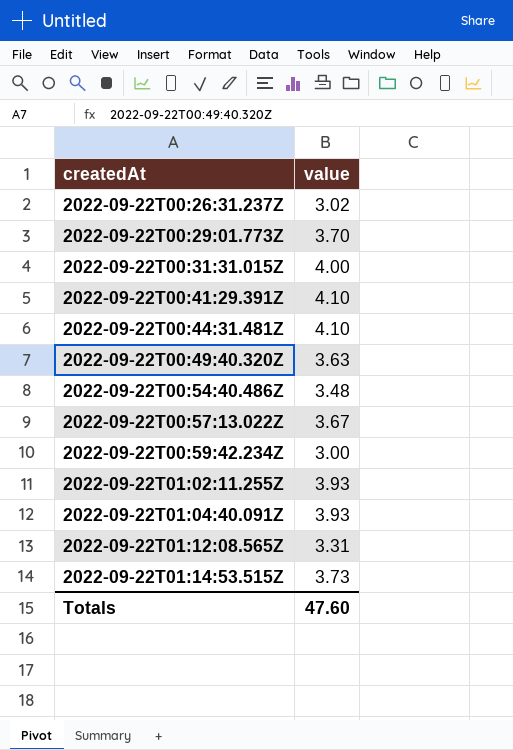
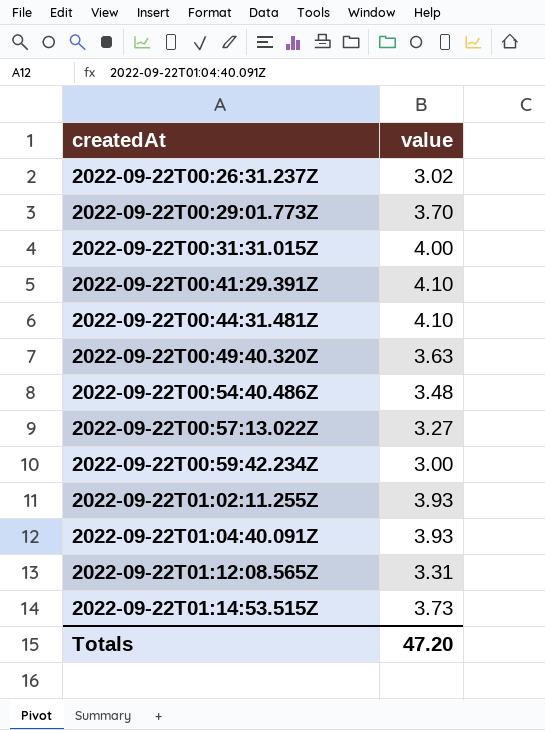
2022-09-22T00:57:13.022Z | value: 3.67 -> 3.27
Totals | value: 47.60 -> 47.20

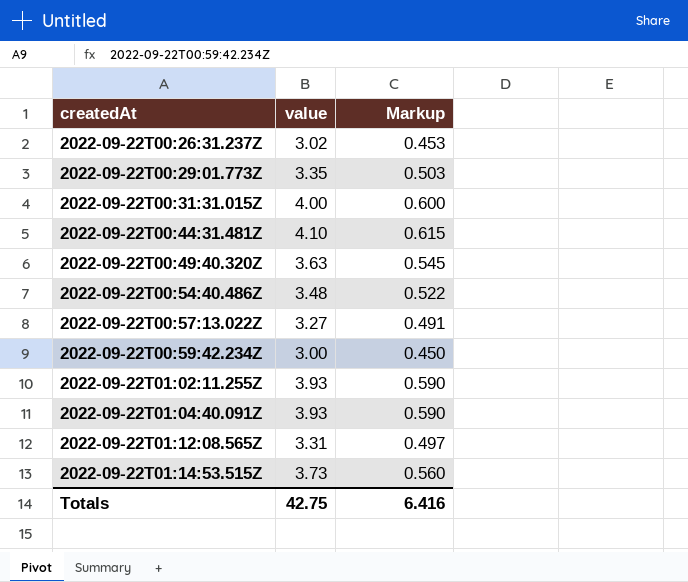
column Markup | formula: none -> [value] * 0.15
row 2022-09-22T00:41:29.391Z: 4.10 -> none
2022-09-22T00:29:01.773Z | value: 3.70 -> 3.35
Totals | value: 47.20 -> 42.75

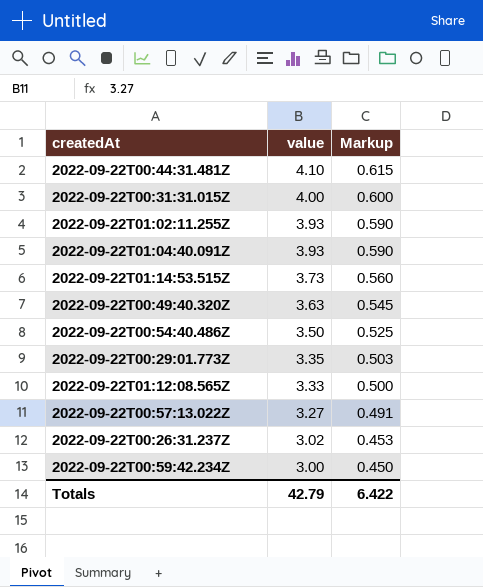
row order: createdAt ascending -> value descending
2022-09-22T00:54:40.486Z | value: 3.48 -> 3.50
2022-09-22T00:54:40.486Z | Markup: 0.522 -> 0.525
2022-09-22T01:12:08.565Z | value: 3.31 -> 3.33
2022-09-22T01:12:08.565Z | Markup: 0.497 -> 0.500
Totals | value: 42.75 -> 42.79
Totals | Markup: 6.416 -> 6.422

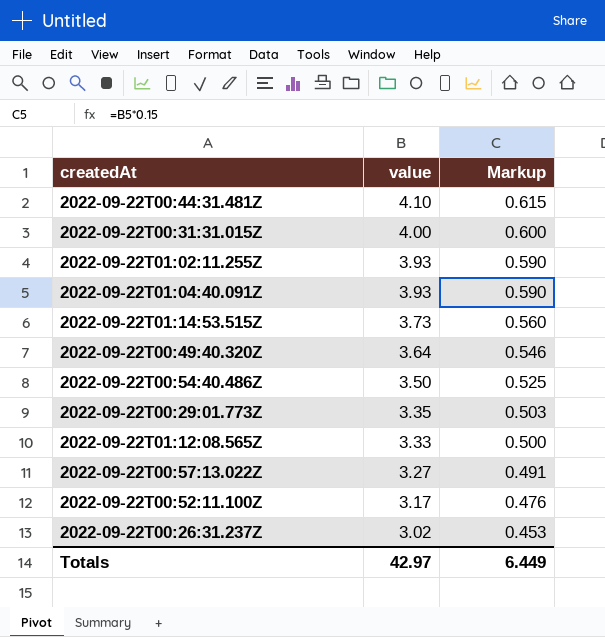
row 2022-09-22T00:59:42.234Z: 3.00 | 0.450 -> none
2022-09-22T00:49:40.320Z | value: 3.63 -> 3.64
2022-09-22T00:49:40.320Z | Markup: 0.545 -> 0.546
row 2022-09-22T00:52:11.100Z: none -> 3.17 | 0.476
Totals | value: 42.79 -> 42.97
Totals | Markup: 6.422 -> 6.449

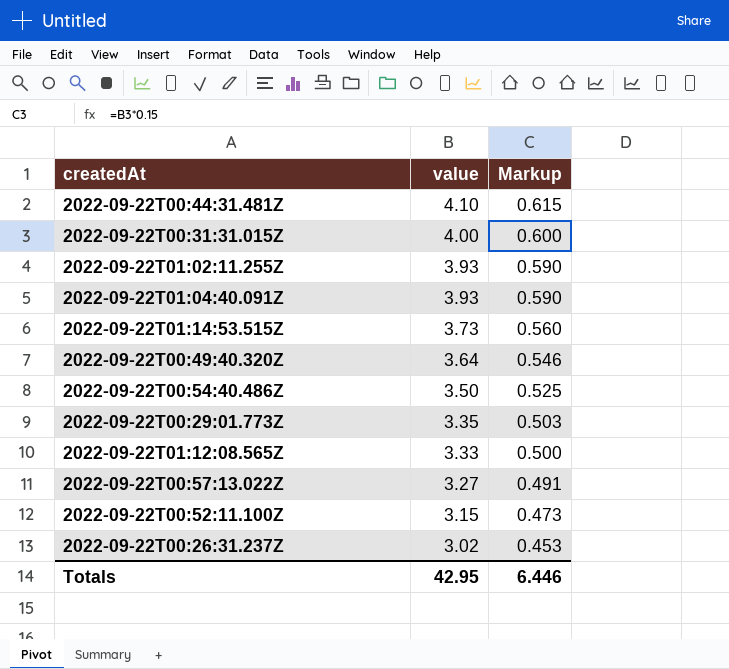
2022-09-22T00:52:11.100Z | value: 3.17 -> 3.15
2022-09-22T00:52:11.100Z | Markup: 0.476 -> 0.473
Totals | value: 42.97 -> 42.95
Totals | Markup: 6.449 -> 6.446

